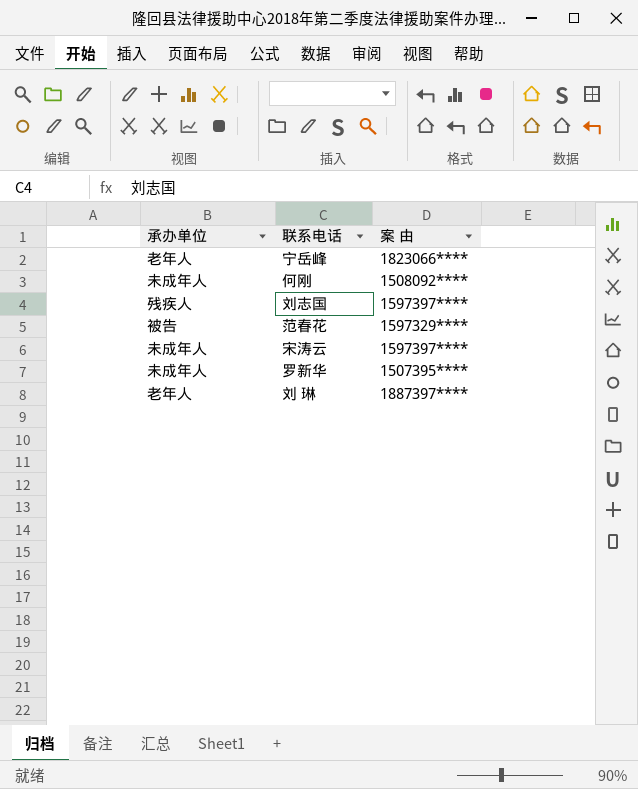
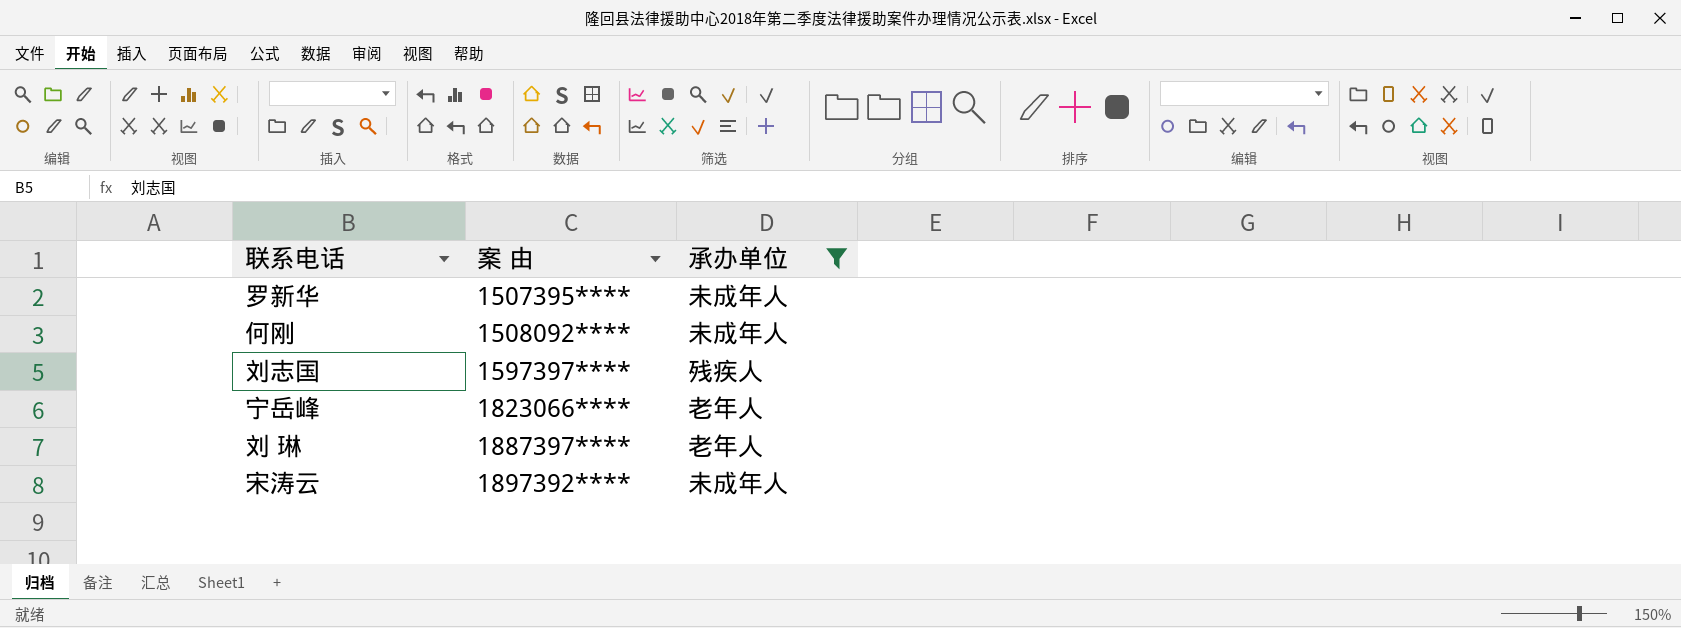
filter: none -> 承办单位 != 被告
row order: none -> 案 由 ascending
column 承办单位 | position: 1 -> 3
宋涛云 | 案 由: 1597397**** -> 1897392****

